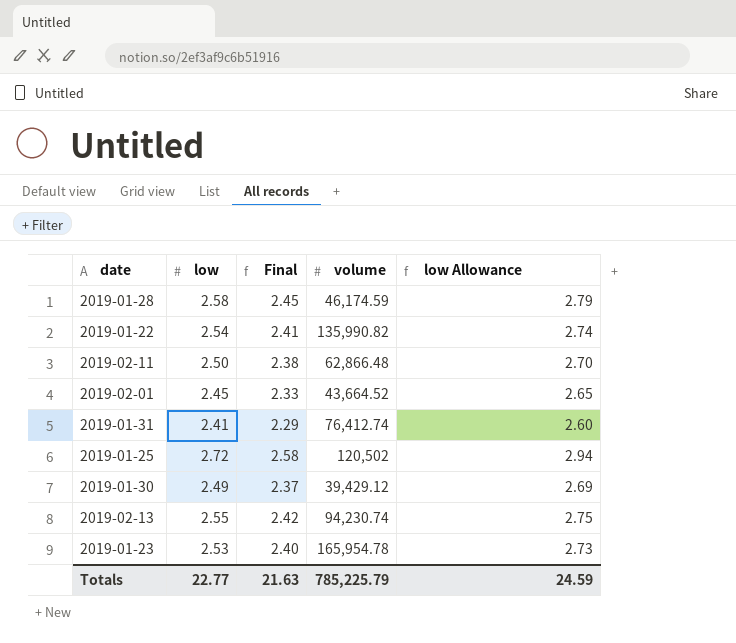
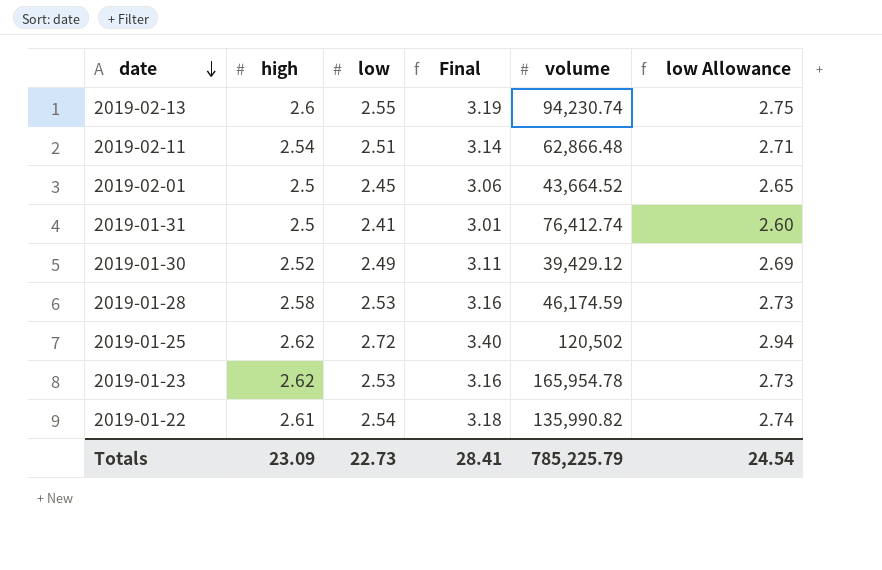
row order: none -> date descending
column high | position: none -> 2
column Final | formula: [low] * 0.95 -> [low] * 1.25
2019-02-11 | low: 2.50 -> 2.51
2019-02-11 | low Allowance: 2.70 -> 2.71
2019-01-28 | low: 2.58 -> 2.53
2019-01-28 | low Allowance: 2.79 -> 2.73
Totals | low: 22.77 -> 22.73
Totals | Final: 21.63 -> 28.41
Totals | low Allowance: 24.59 -> 24.54

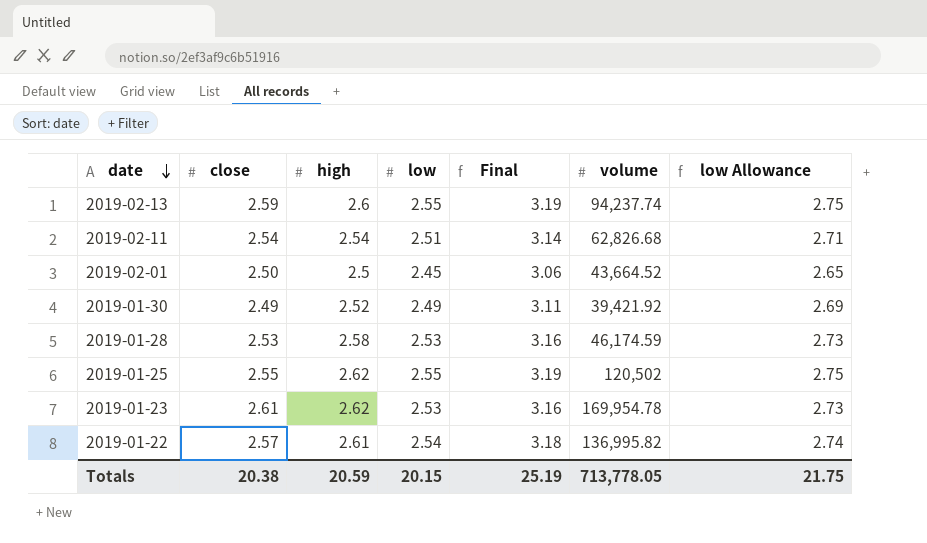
column close | position: none -> 2
row 2019-01-31: 2.5 | 2.41 | 3.01 | 76,412.74 | 2.60 -> none
2019-02-13 | volume: 94,230.74 -> 94,237.74
2019-02-11 | volume: 62,866.48 -> 62,826.68
2019-01-30 | volume: 39,429.12 -> 39,421.92
2019-01-25 | low: 2.72 -> 2.55
2019-01-25 | Final: 3.40 -> 3.19
2019-01-25 | low Allowance: 2.94 -> 2.75
2019-01-23 | volume: 165,954.78 -> 169,954.78
2019-01-22 | volume: 135,990.82 -> 136,995.82
Totals | high: 23.09 -> 20.59
Totals | low: 22.73 -> 20.15
Totals | Final: 28.41 -> 25.19
Totals | volume: 785,225.79 -> 713,778.05
Totals | low Allowance: 24.54 -> 21.75

